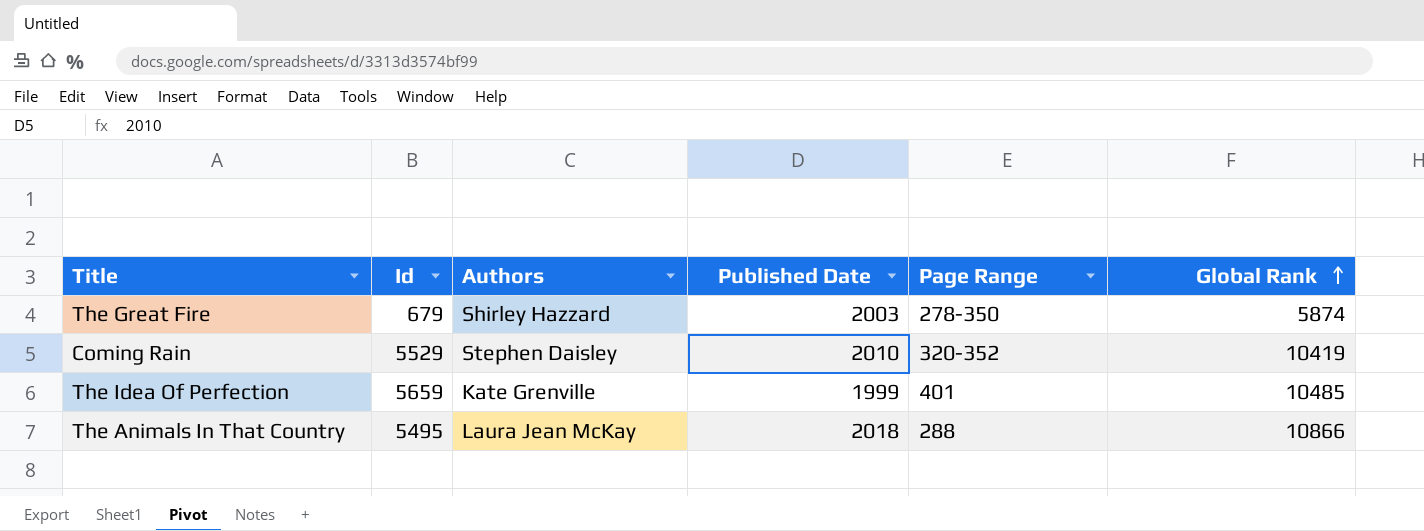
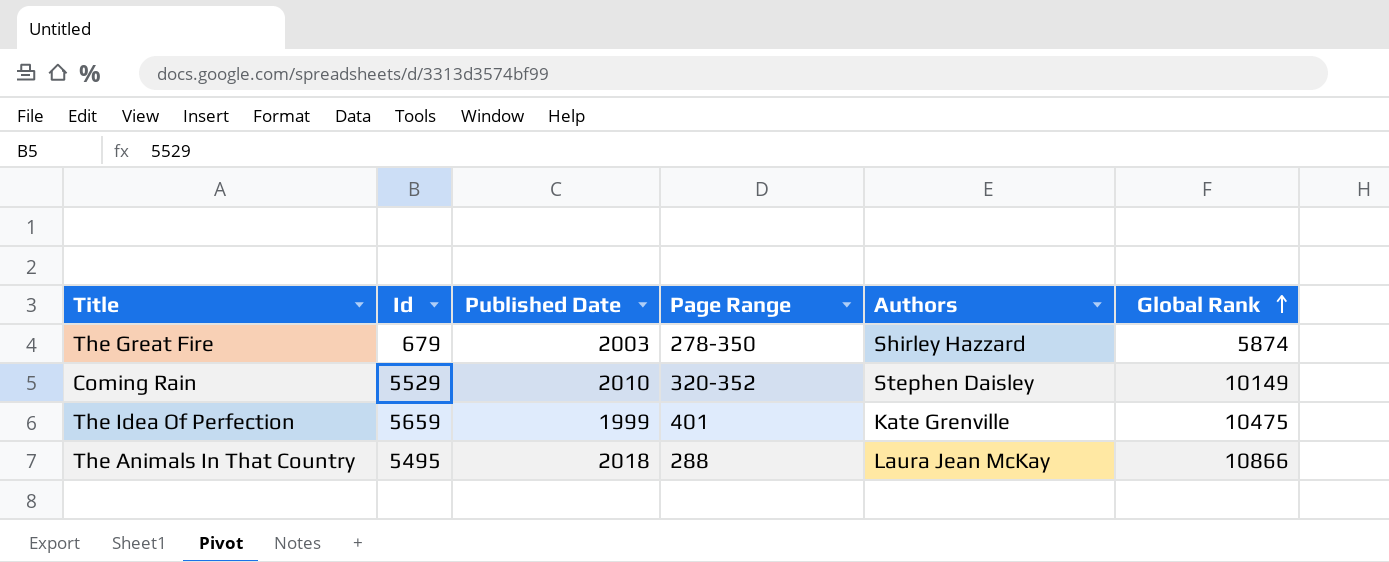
column Authors | position: 3 -> 5
Coming Rain | Global Rank: 10419 -> 10149
The Idea Of Perfection | Global Rank: 10485 -> 10475

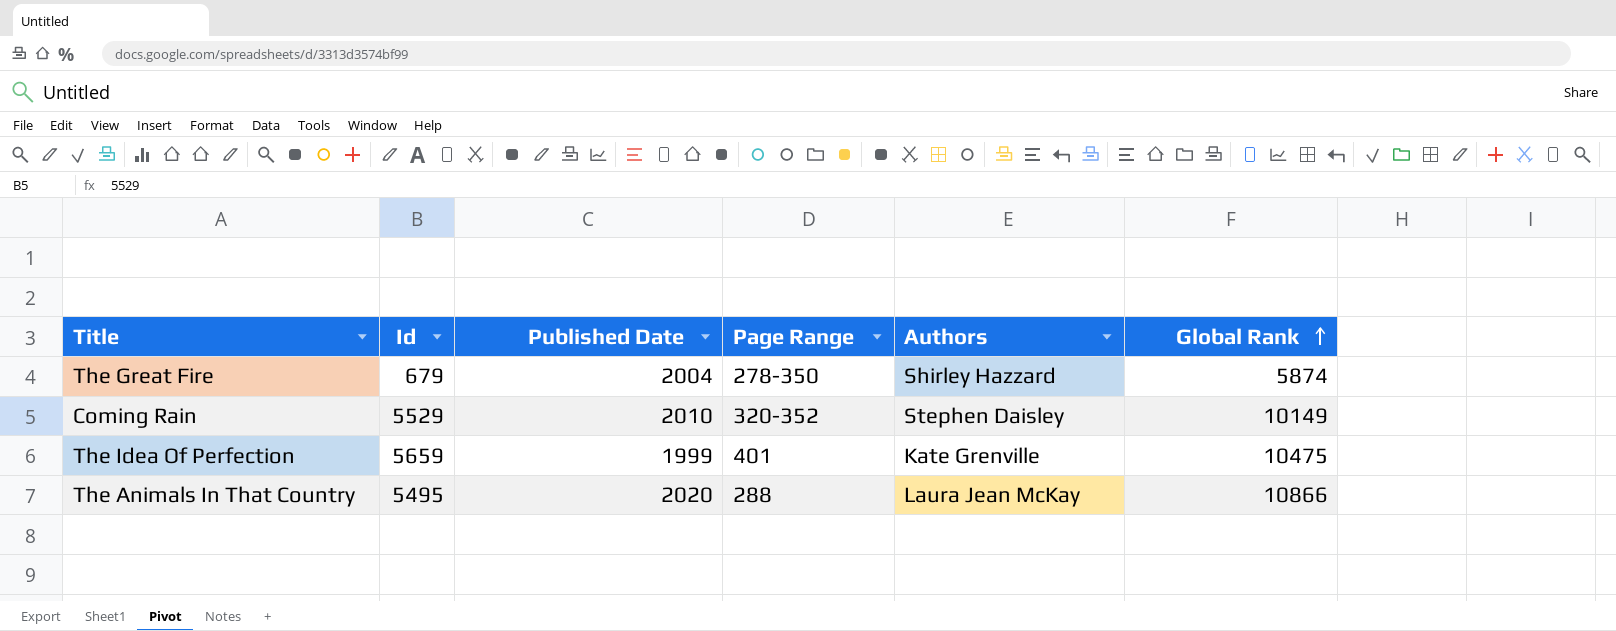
The Great Fire | Published Date: 2003 -> 2004
The Animals In That Country | Published Date: 2018 -> 2020

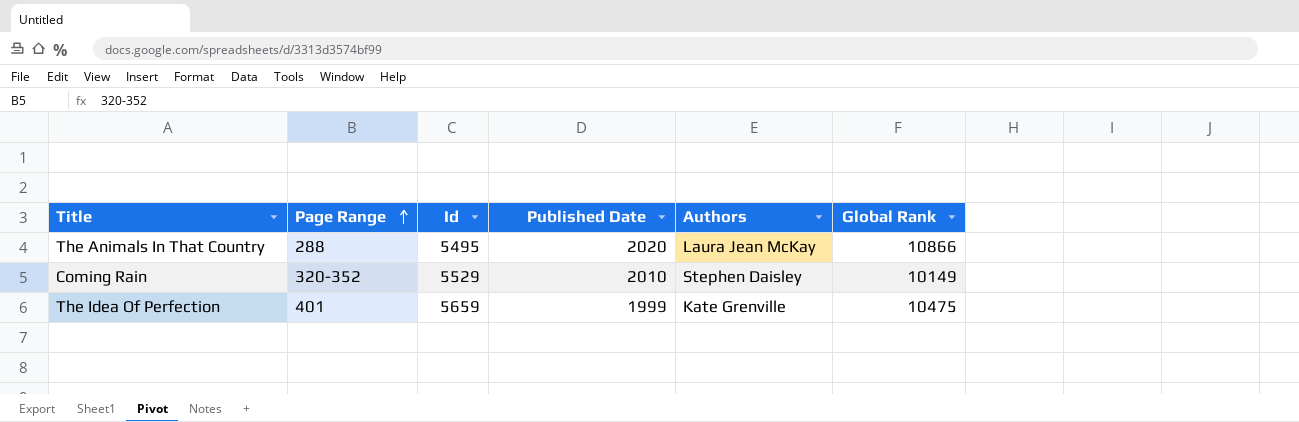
row order: Global Rank ascending -> Page Range ascending
column Page Range | position: 4 -> 2
row The Great Fire: 679 | 2004 | 278-350 | Shirley Hazzard | 5874 -> none

